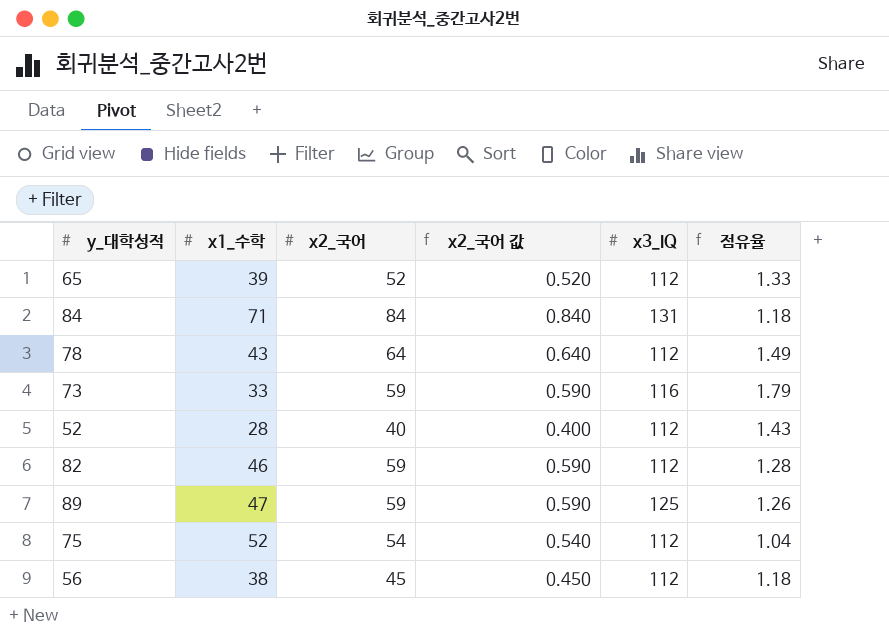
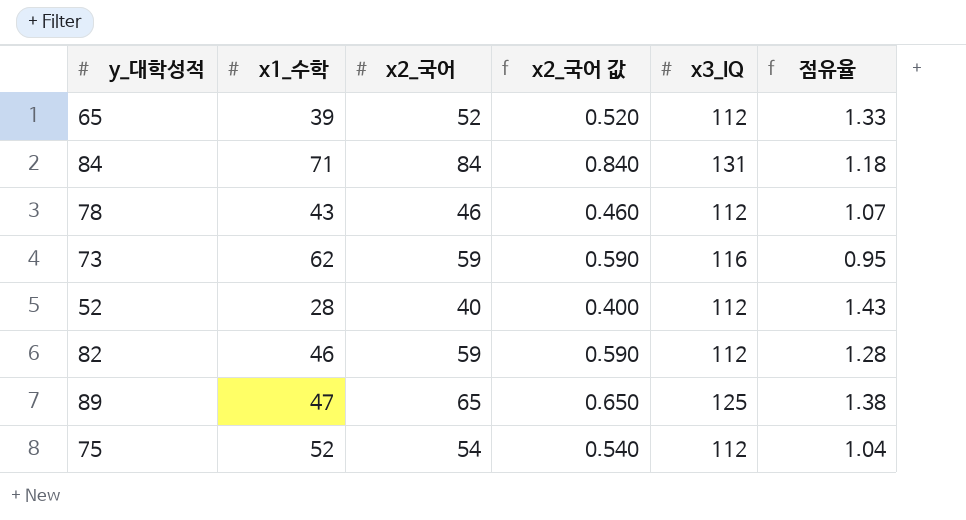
row 56: 38 | 45 | 0.450 | 112 | 1.18 -> none
78 | x2_국어: 64 -> 46
78 | x2_국어 값: 0.640 -> 0.460
78 | 점유율: 1.49 -> 1.07
73 | x1_수학: 33 -> 62
73 | 점유율: 1.79 -> 0.95
89 | x2_국어: 59 -> 65
89 | x2_국어 값: 0.590 -> 0.650
89 | 점유율: 1.26 -> 1.38

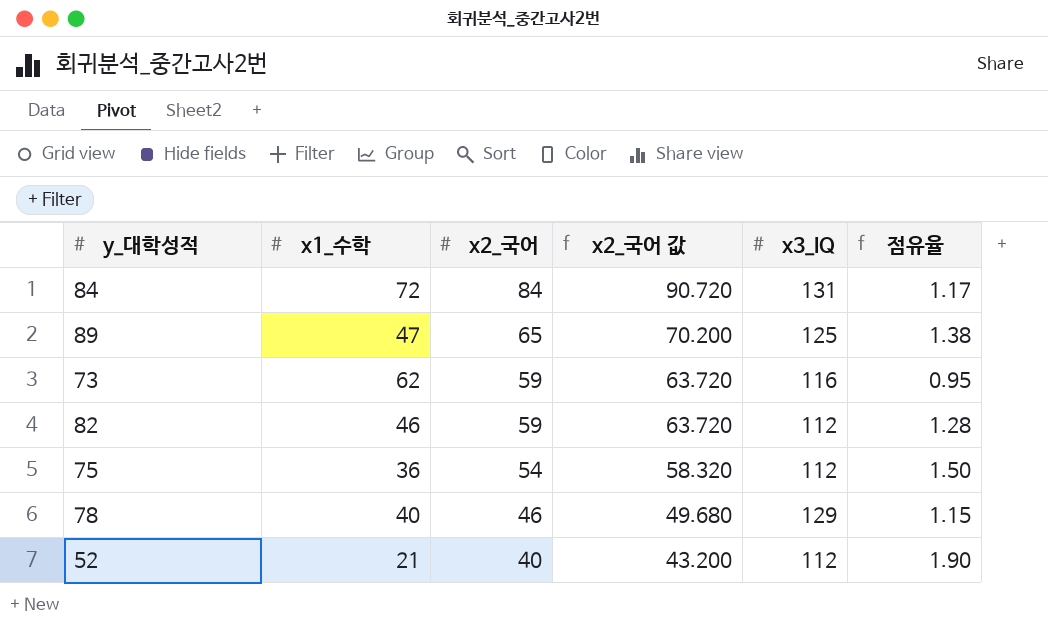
row order: none -> x2_국어 descending
column x2_국어 값 | formula: [x2_국어] * 0.01 -> [x2_국어] * 1.08
row 65: 39 | 52 | 0.520 | 112 | 1.33 -> none
84 | x1_수학: 71 -> 72
84 | 점유율: 1.18 -> 1.17
75 | x1_수학: 52 -> 36
75 | 점유율: 1.04 -> 1.50
78 | x1_수학: 43 -> 40
78 | x3_IQ: 112 -> 129
78 | 점유율: 1.07 -> 1.15
52 | x1_수학: 28 -> 21
52 | 점유율: 1.43 -> 1.90

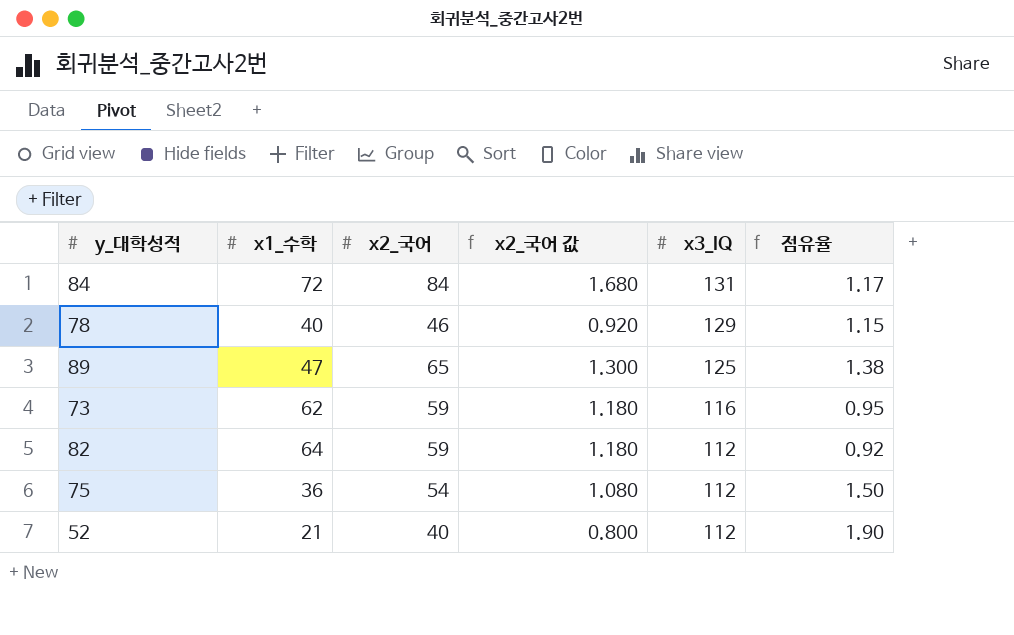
row order: x2_국어 descending -> x3_IQ descending
column x2_국어 값 | formula: [x2_국어] * 1.08 -> [x2_국어] * 0.02
82 | x1_수학: 46 -> 64
82 | 점유율: 1.28 -> 0.92

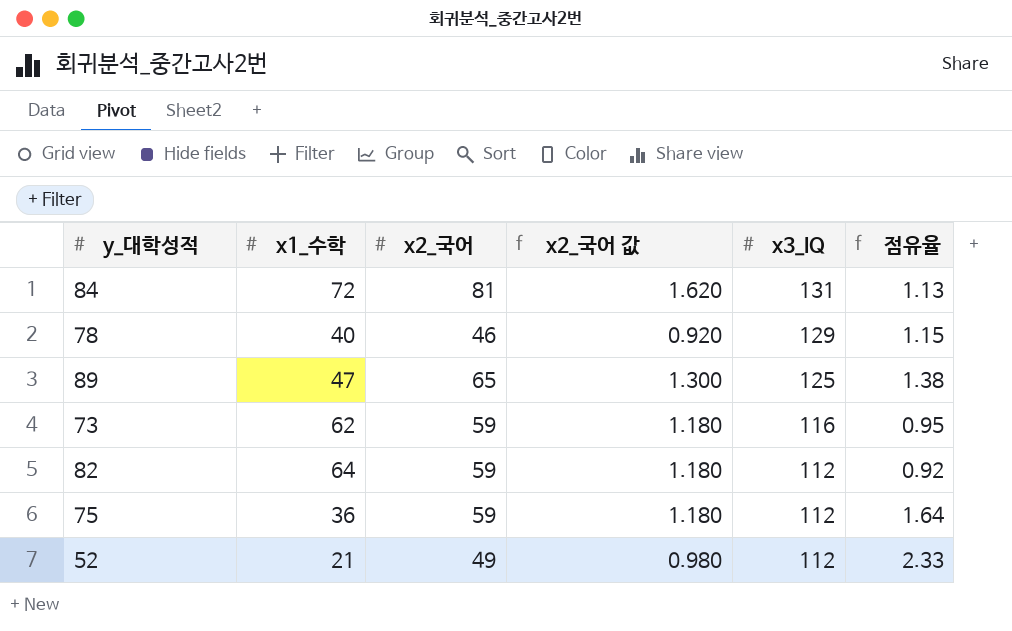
84 | x2_국어: 84 -> 81
84 | x2_국어 값: 1.680 -> 1.620
84 | 점유율: 1.17 -> 1.13
75 | x2_국어: 54 -> 59
75 | x2_국어 값: 1.080 -> 1.180
75 | 점유율: 1.50 -> 1.64
52 | x2_국어: 40 -> 49
52 | x2_국어 값: 0.800 -> 0.980
52 | 점유율: 1.90 -> 2.33

